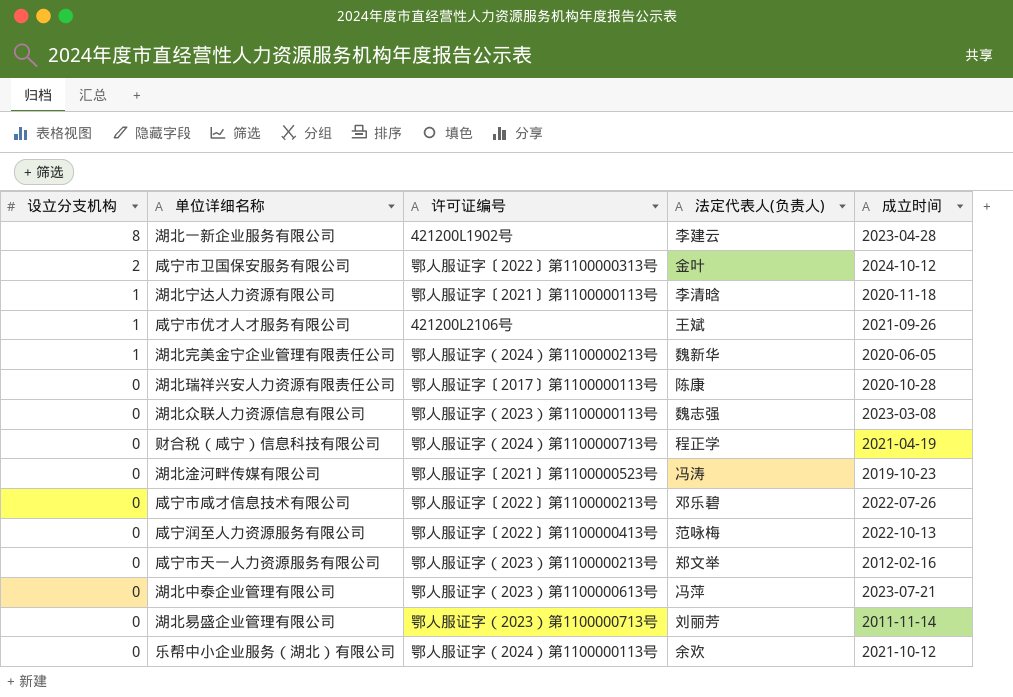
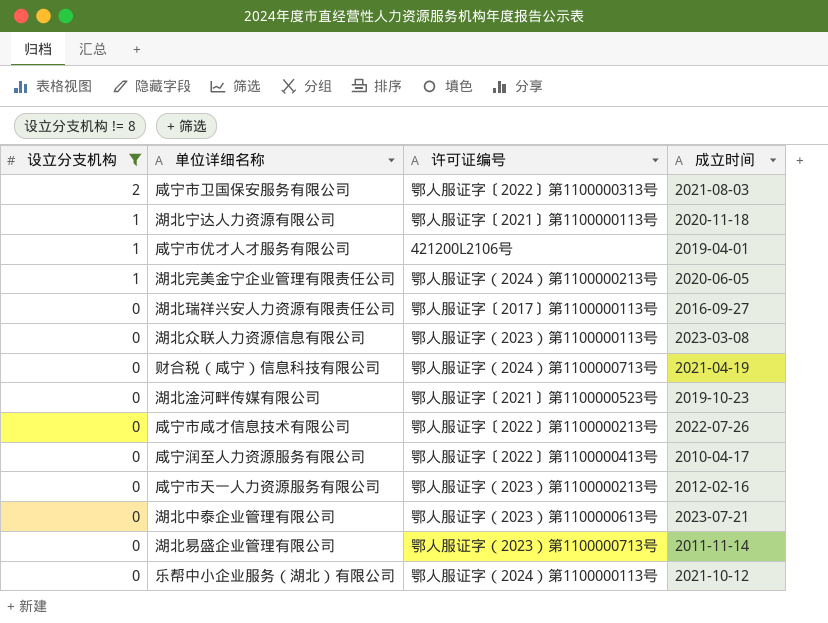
filter: none -> 设立分支机构 != 8
column 法定代表人(负责人) | position: 4 -> none
咸宁市卫国保安服务有限公司 | 成立时间: 2024-10-12 -> 2021-08-03
咸宁市优才人才服务有限公司 | 成立时间: 2021-09-26 -> 2019-04-01
湖北瑞祥兴安人力资源有限责任公司 | 成立时间: 2020-10-28 -> 2016-09-27
咸宁润至人力资源服务有限公司 | 成立时间: 2022-10-13 -> 2010-04-17

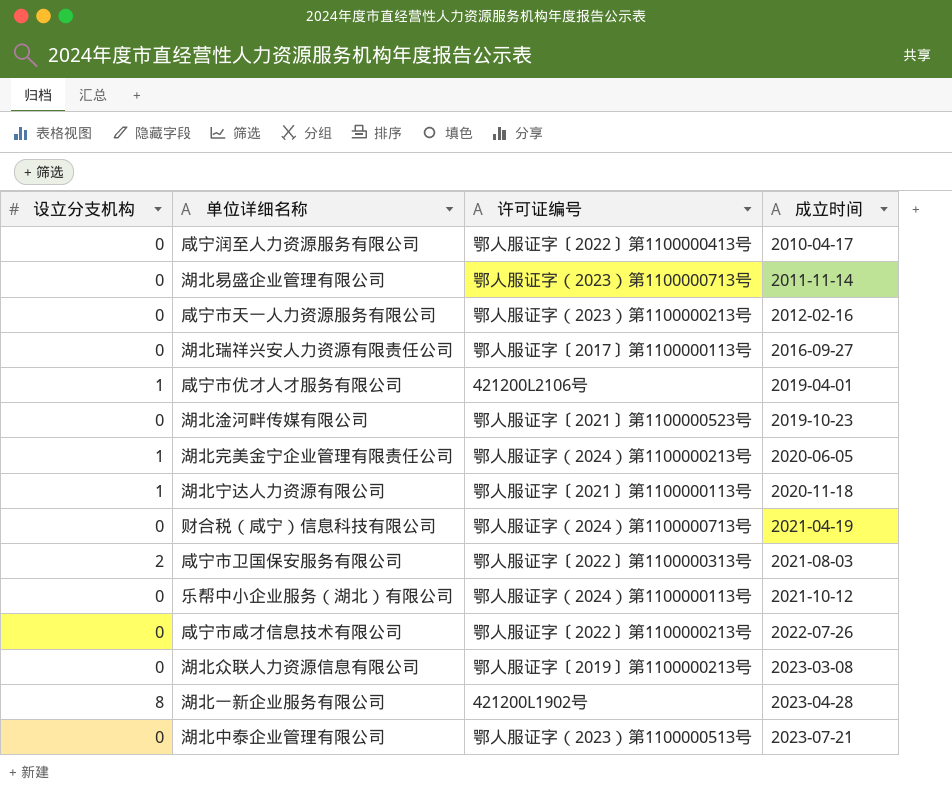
filter: 设立分支机构 != 8 -> none
row order: 设立分支机构 descending -> 成立时间 ascending
湖北众联人力资源信息有限公司 | 许可证编号: 鄂人服证字（2023）第1100000113号 -> 鄂人服证字〔2019〕第1100000213号
湖北中泰企业管理有限公司 | 许可证编号: 鄂人服证字（2023）第1100000613号 -> 鄂人服证字（2023）第1100000513号

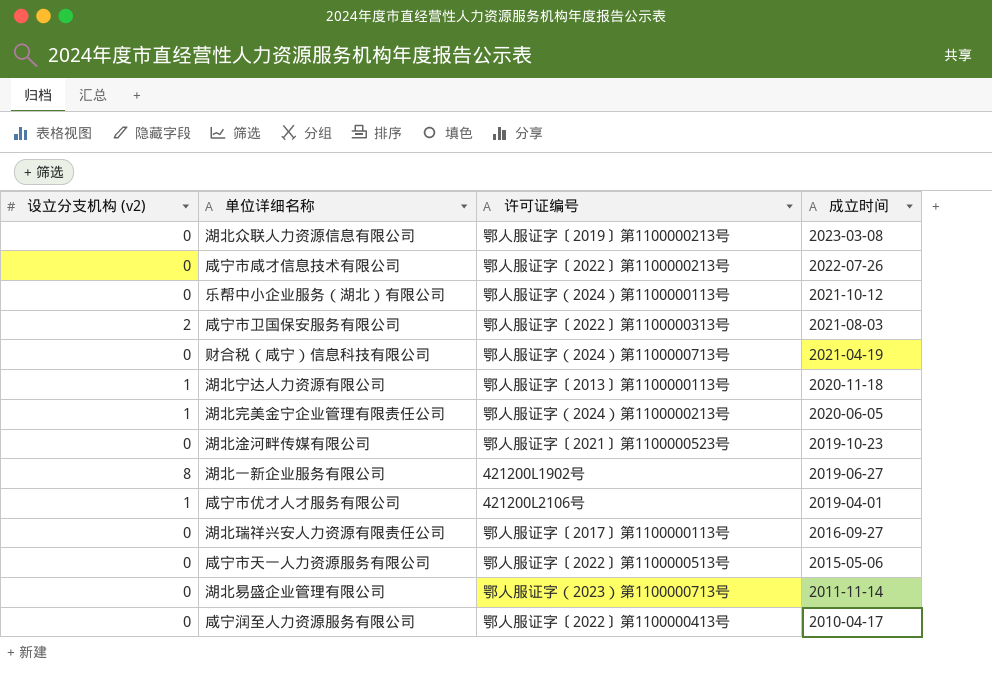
row order: 成立时间 ascending -> 成立时间 descending
column name: 设立分支机构 -> 设立分支机构 (v2)
row 湖北中泰企业管理有限公司: 0 | 鄂人服证字（2023）第1100000513号 | 2023-07-21 -> none
湖北宁达人力资源有限公司 | 许可证编号: 鄂人服证字〔2021〕第1100000113号 -> 鄂人服证字〔2013〕第1100000113号
湖北一新企业服务有限公司 | 成立时间: 2023-04-28 -> 2019-06-27
咸宁市天一人力资源服务有限公司 | 许可证编号: 鄂人服证字（2023）第1100000213号 -> 鄂人服证字〔2022〕第1100000513号
咸宁市天一人力资源服务有限公司 | 成立时间: 2012-02-16 -> 2015-05-06

